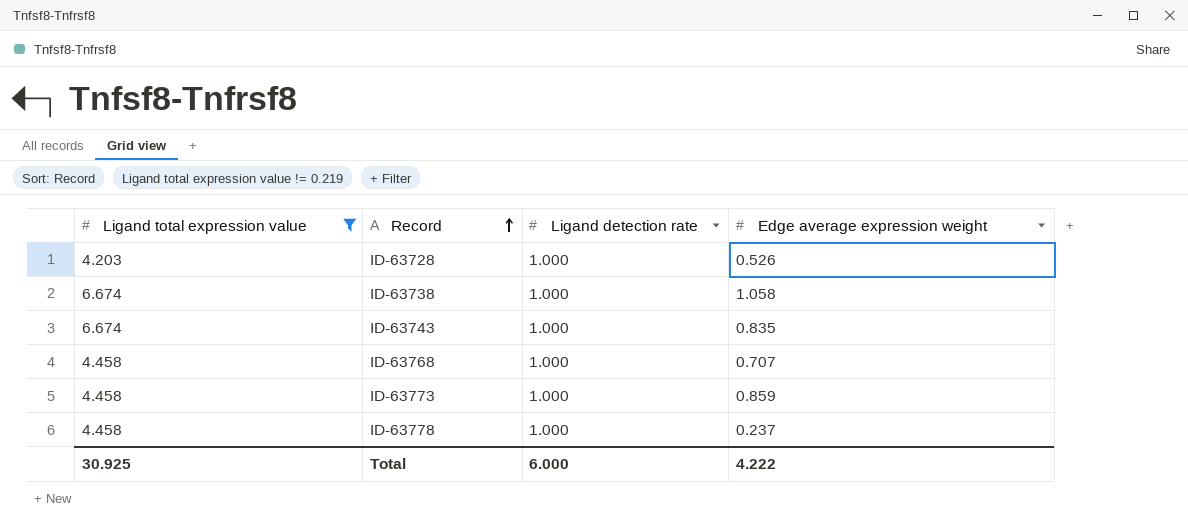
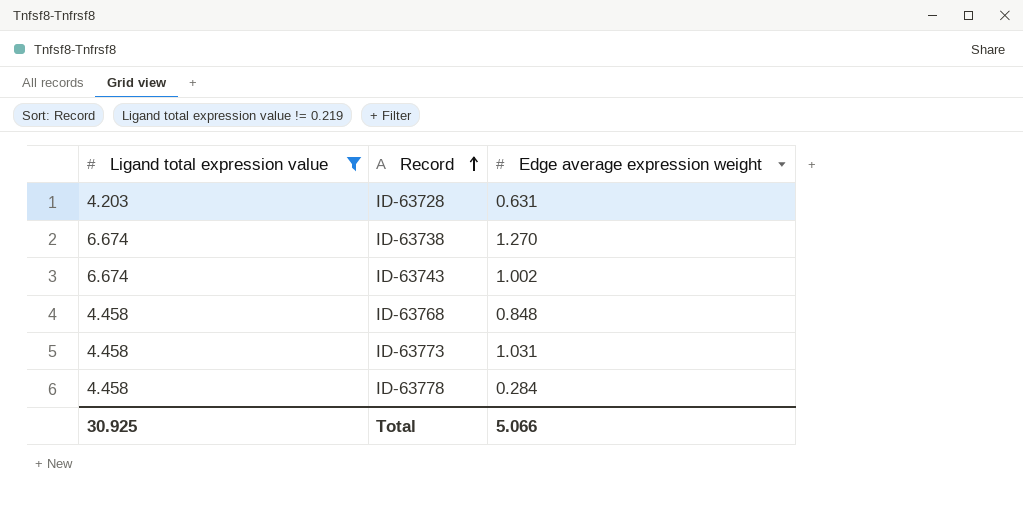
column Ligand detection rate | position: 3 -> none
ID-63728 | Edge average expression weight: 0.526 -> 0.631
ID-63738 | Edge average expression weight: 1.058 -> 1.270
ID-63743 | Edge average expression weight: 0.835 -> 1.002
ID-63768 | Edge average expression weight: 0.707 -> 0.848
ID-63773 | Edge average expression weight: 0.859 -> 1.031
ID-63778 | Edge average expression weight: 0.237 -> 0.284
Total | Edge average expression weight: 4.222 -> 5.066

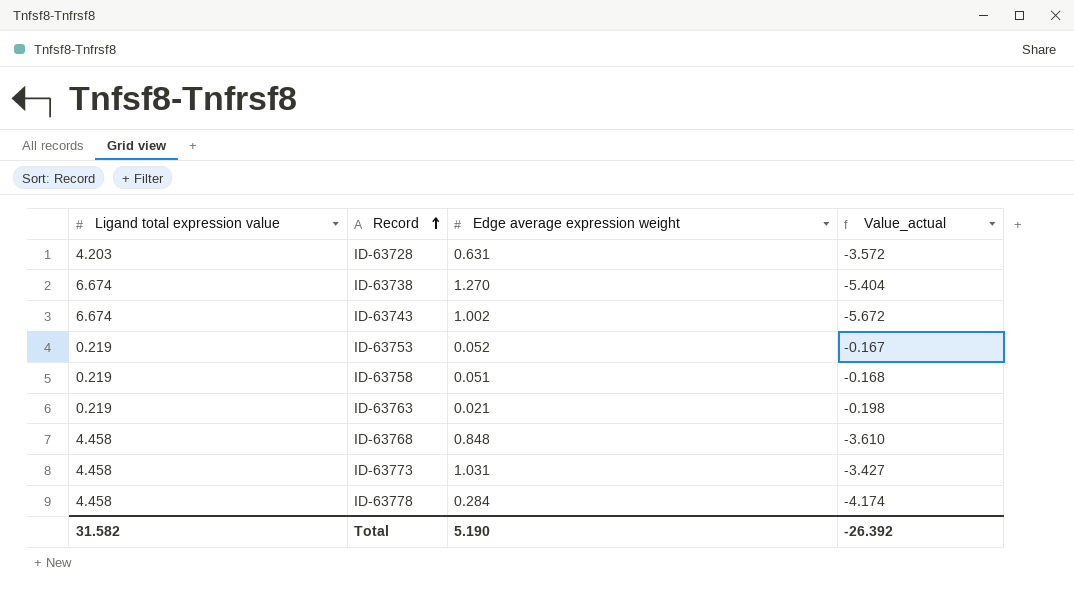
filter: Ligand total expression value != 0.219 -> none
column Value_actual | formula: none -> [Edge average expression weight] - [Ligand total expression value]
Total | Ligand total expression value: 30.925 -> 31.582
Total | Edge average expression weight: 5.066 -> 5.190

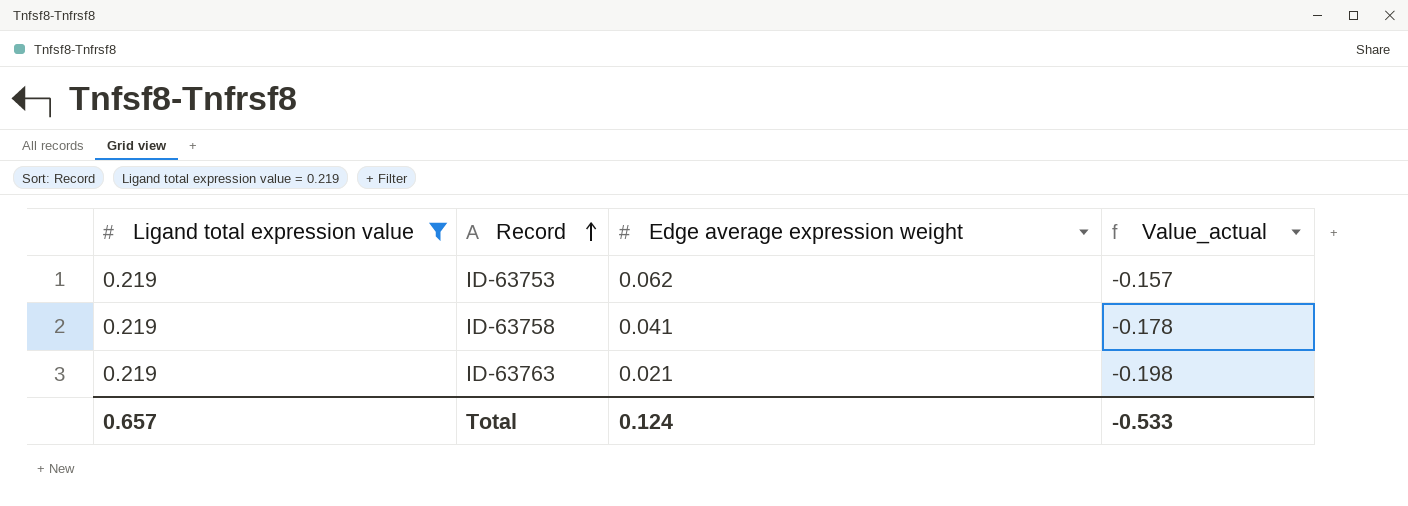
filter: none -> Ligand total expression value = 0.219
ID-63753 | Edge average expression weight: 0.052 -> 0.062
ID-63753 | Value_actual: -0.167 -> -0.157
ID-63758 | Edge average expression weight: 0.051 -> 0.041
ID-63758 | Value_actual: -0.168 -> -0.178
Total | Ligand total expression value: 31.582 -> 0.657
Total | Edge average expression weight: 5.190 -> 0.124
Total | Value_actual: -26.392 -> -0.533

